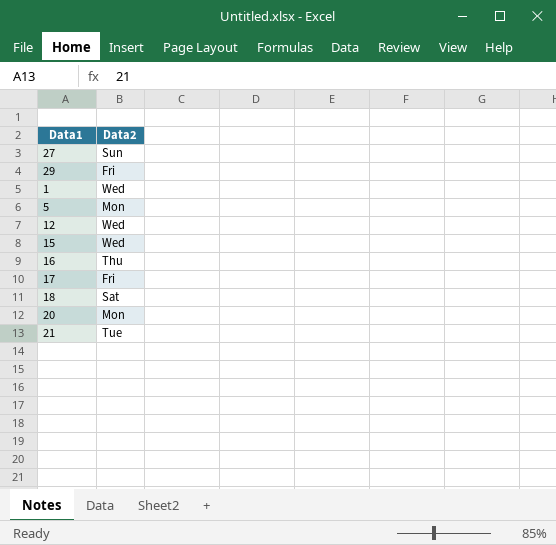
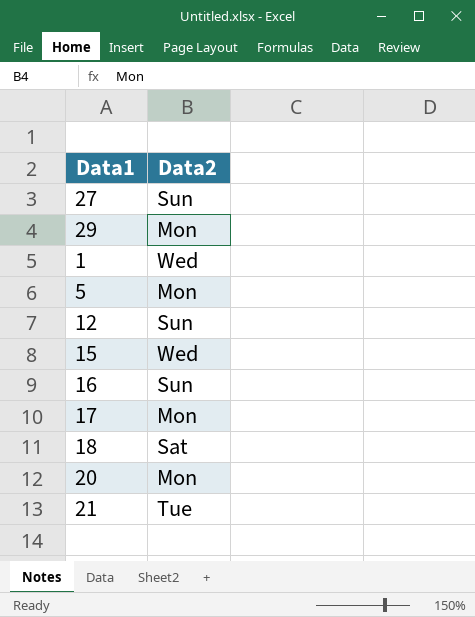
29 | Data2: Fri -> Mon
12 | Data2: Wed -> Sun
16 | Data2: Thu -> Sun
17 | Data2: Fri -> Mon

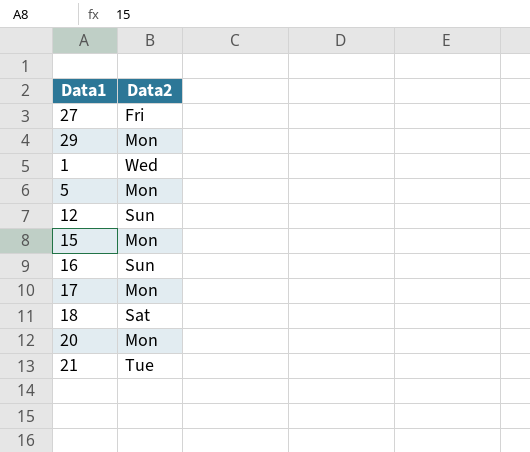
27 | Data2: Sun -> Fri
15 | Data2: Wed -> Mon

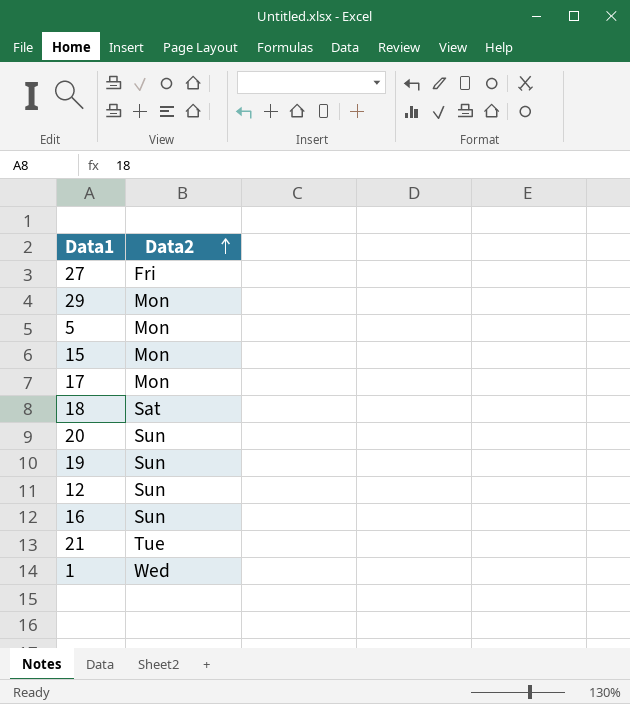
row order: none -> Data2 ascending
20 | Data2: Mon -> Sun
row 19: none -> Sun

